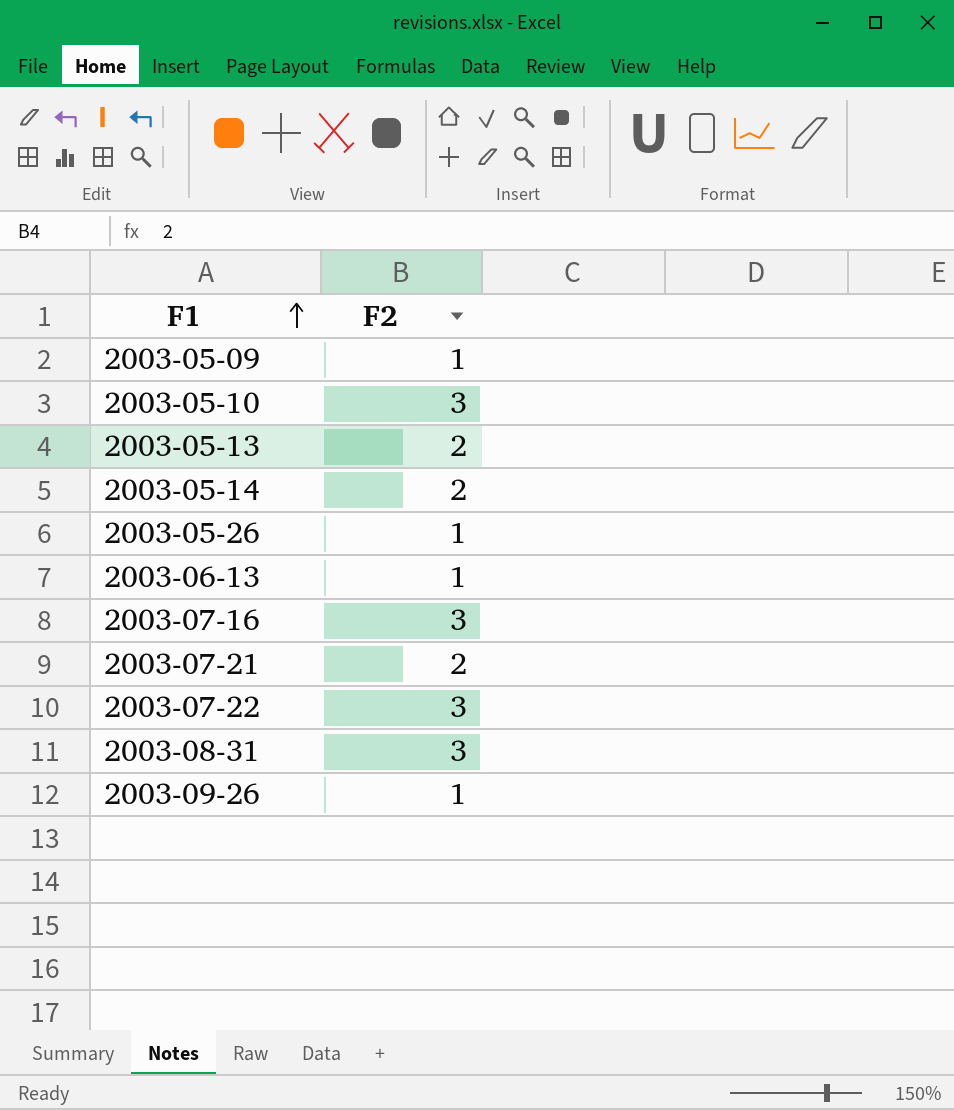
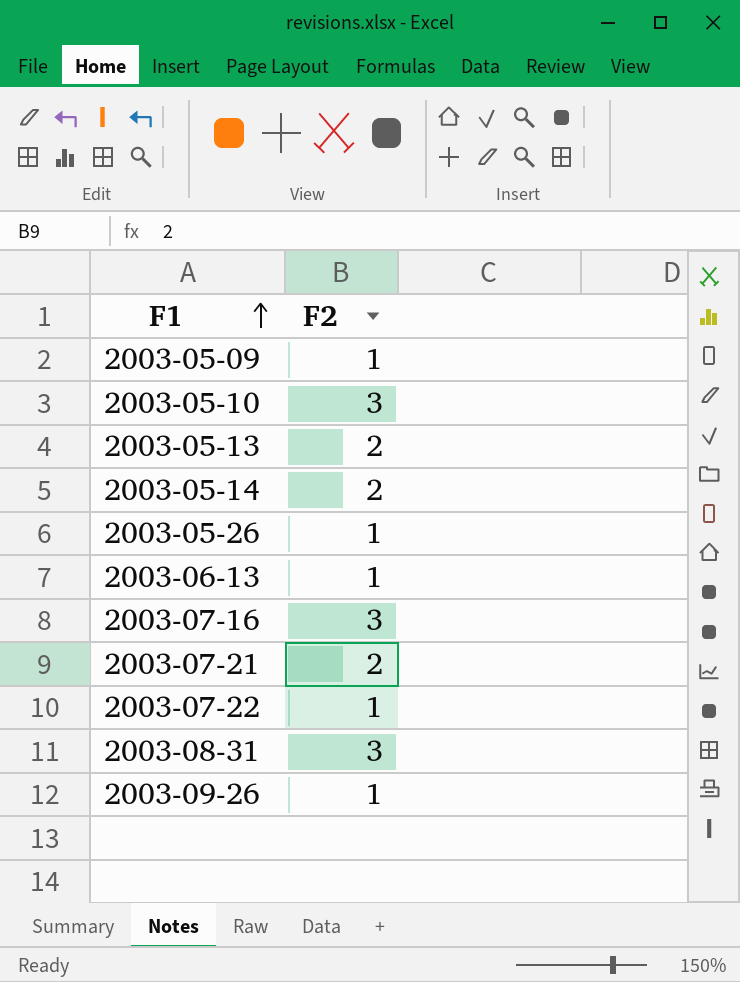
2003-07-22 | F2: 3 -> 1

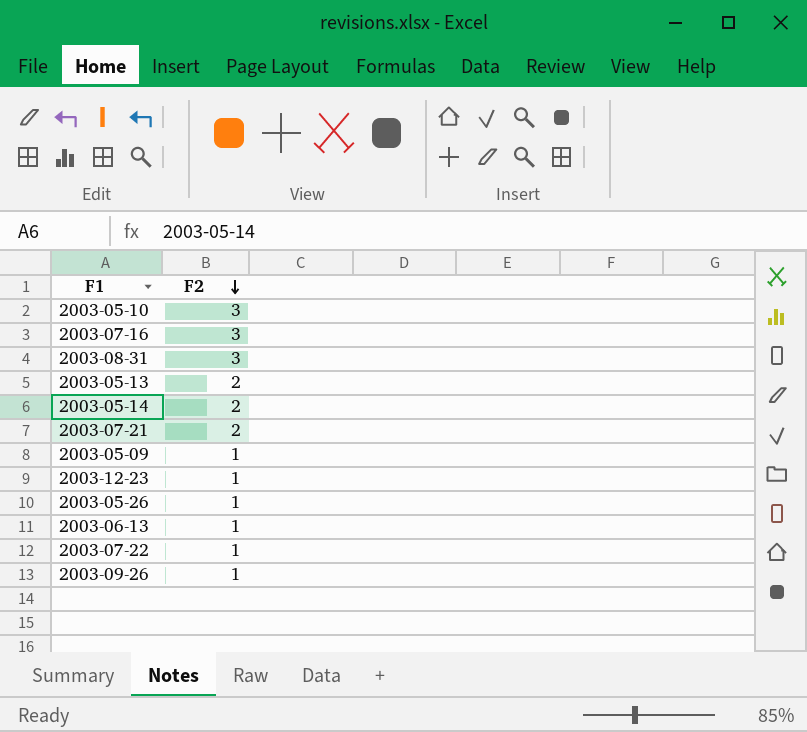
row order: F1 ascending -> F2 descending
row 2003-12-23: none -> 1

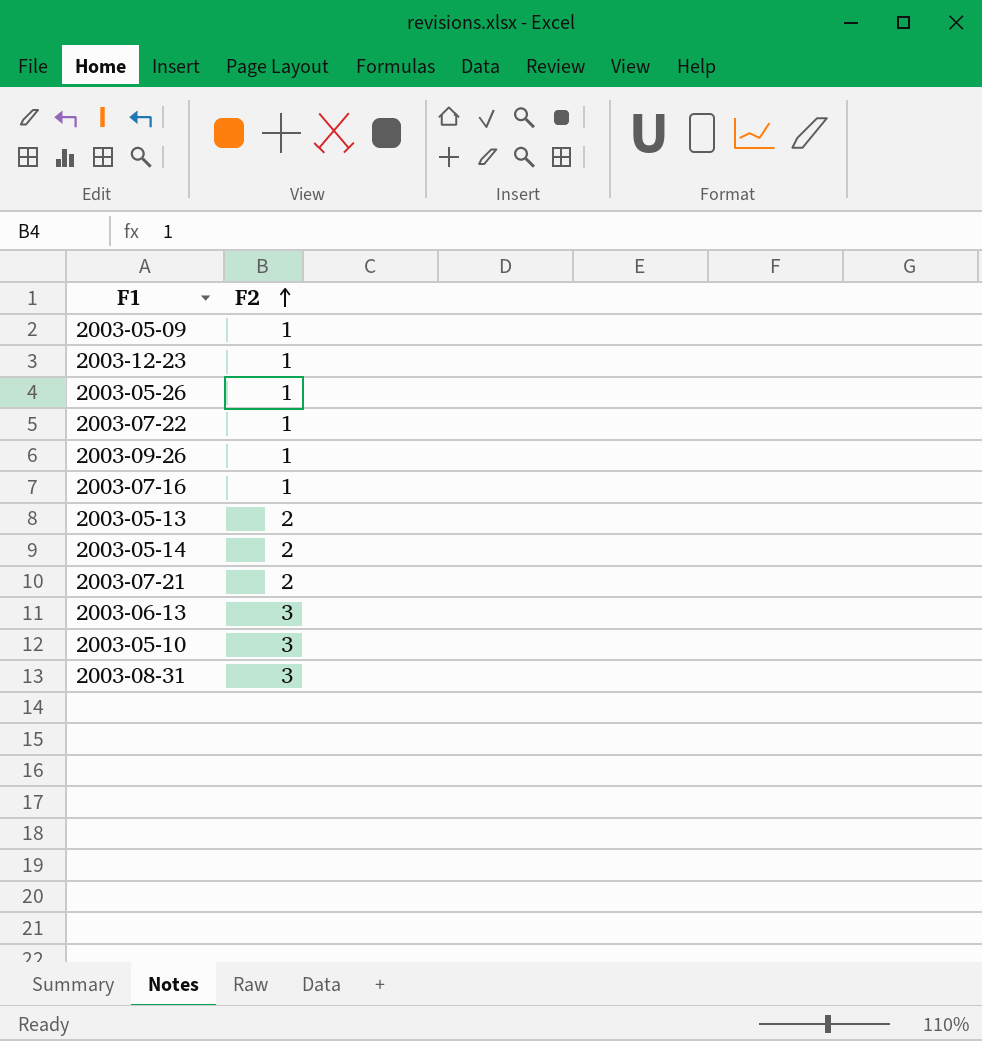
row order: F2 descending -> F2 ascending
2003-07-16 | F2: 3 -> 1
2003-06-13 | F2: 1 -> 3

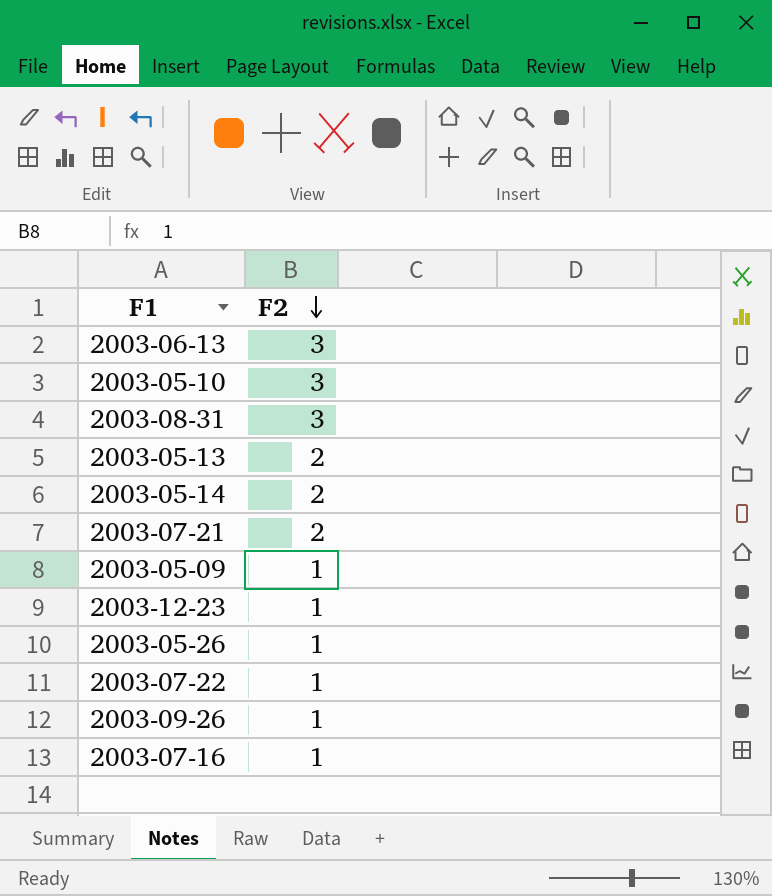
row order: F2 ascending -> F2 descending

